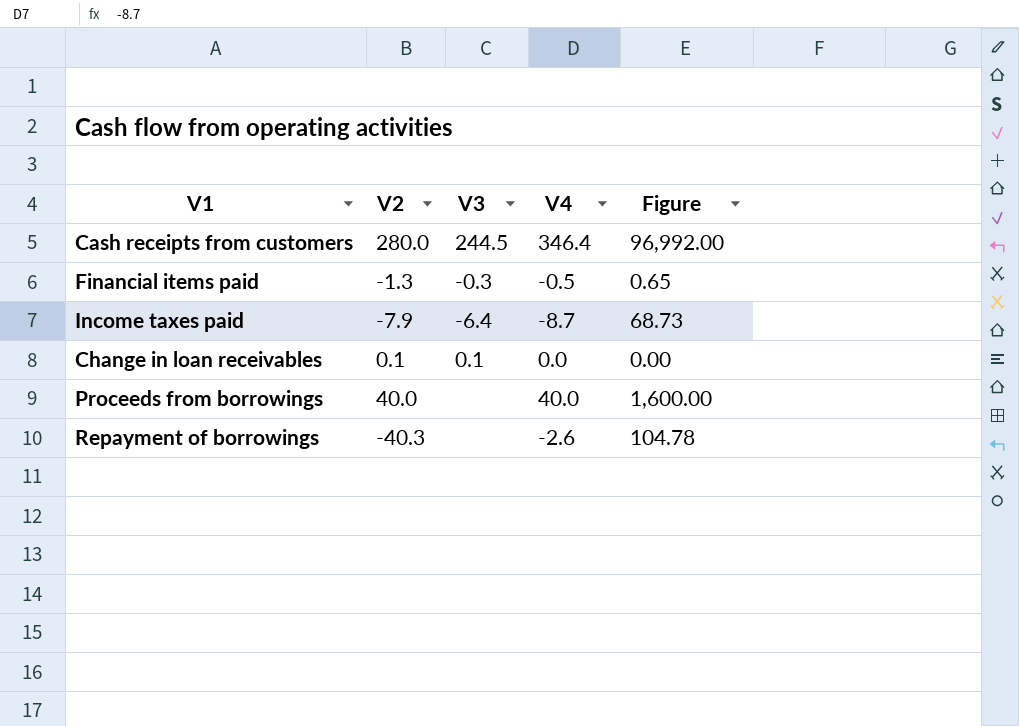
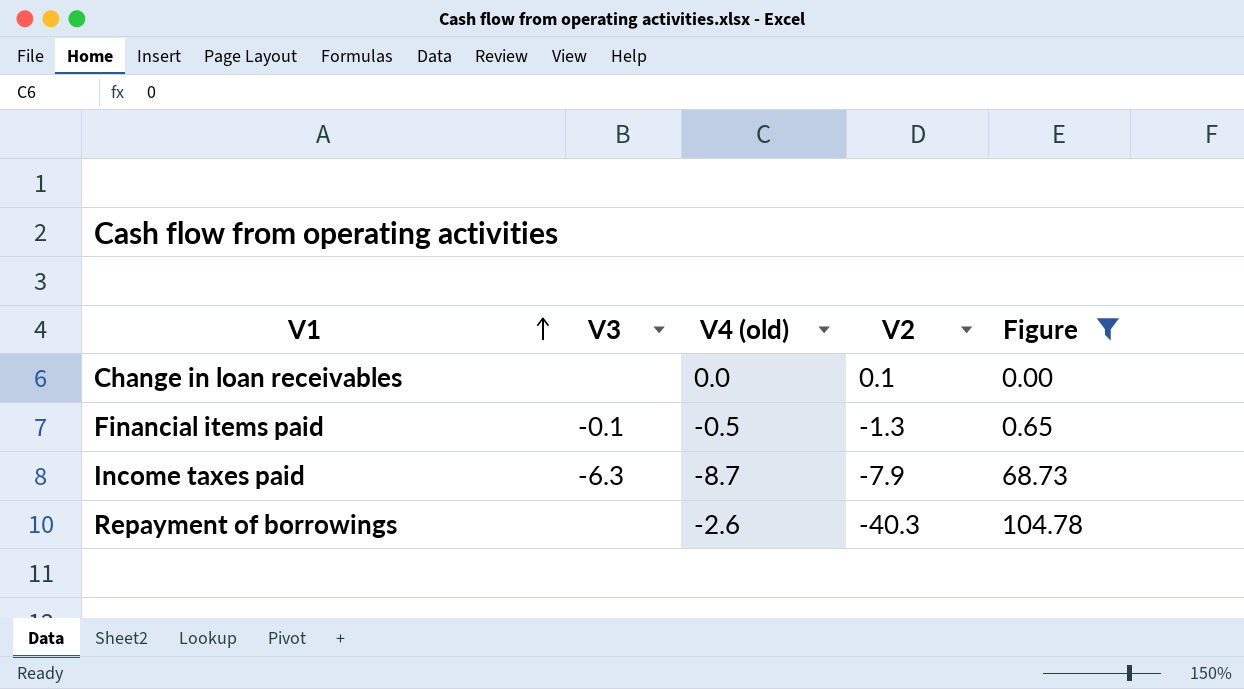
filter: none -> Figure <= 104.78
row order: none -> V1 ascending
column name: V4 -> V4 (old)
column V2 | position: 2 -> 4
Change in loan receivables | V3: 0.1 -> none
Financial items paid | V3: -0.3 -> -0.1
Income taxes paid | V3: -6.4 -> -6.3

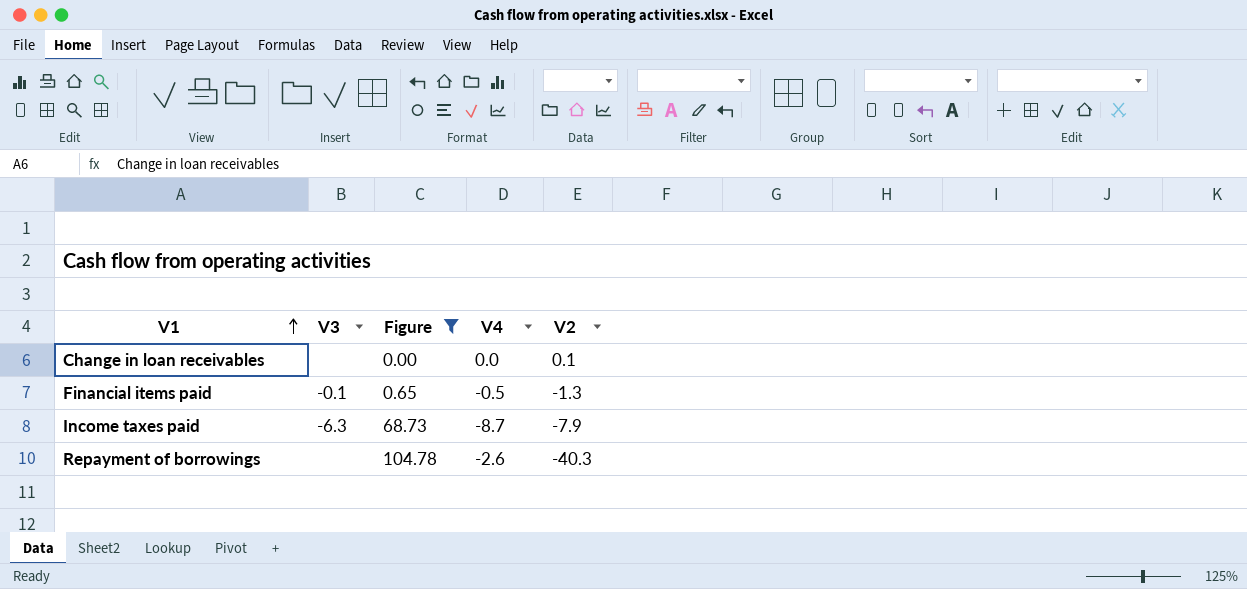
column Figure | position: 5 -> 3
column name: V4 (old) -> V4

